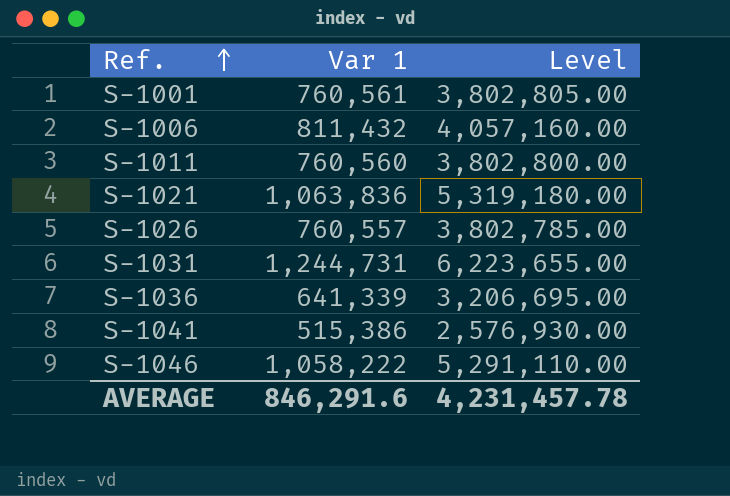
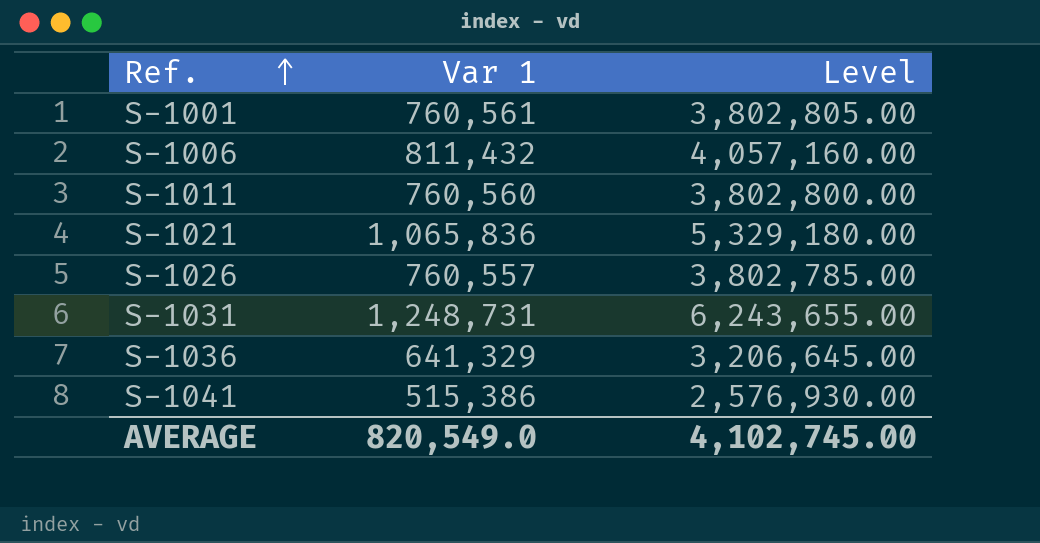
row S-1046: 1,058,222 | 5,291,110.00 -> none
S-1021 | Var 1: 1,063,836 -> 1,065,836
S-1021 | Level: 5,319,180.00 -> 5,329,180.00
S-1031 | Var 1: 1,244,731 -> 1,248,731
S-1031 | Level: 6,223,655.00 -> 6,243,655.00
S-1036 | Var 1: 641,339 -> 641,329
S-1036 | Level: 3,206,695.00 -> 3,206,645.00
AVERAGE | Var 1: 846,291.6 -> 820,549.0
AVERAGE | Level: 4,231,457.78 -> 4,102,745.00

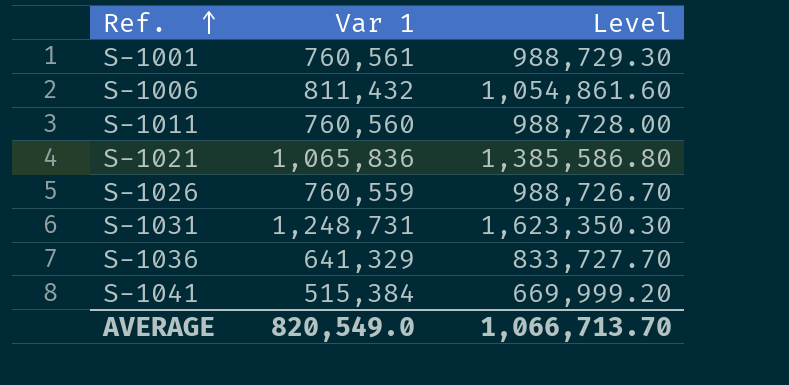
column Level | formula: [Var 1] * 5 -> [Var 1] * 1.3
S-1026 | Var 1: 760,557 -> 760,559
S-1041 | Var 1: 515,386 -> 515,384
AVERAGE | Level: 4,102,745.00 -> 1,066,713.70

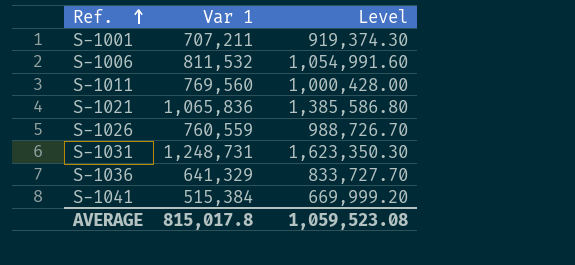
S-1001 | Var 1: 760,561 -> 707,211
S-1001 | Level: 988,729.30 -> 919,374.30
S-1006 | Var 1: 811,432 -> 811,532
S-1006 | Level: 1,054,861.60 -> 1,054,991.60
S-1011 | Var 1: 760,560 -> 769,560
S-1011 | Level: 988,728.00 -> 1,000,428.00
AVERAGE | Var 1: 820,549.0 -> 815,017.8
AVERAGE | Level: 1,066,713.70 -> 1,059,523.08

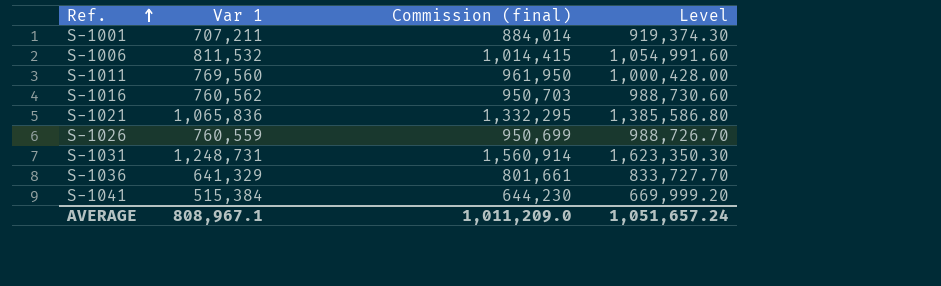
column Commission (final) | formula: none -> [Var 1] * 1.25
row S-1016: none -> 760,562 | 950,703 | 988,730.60
AVERAGE | Var 1: 815,017.8 -> 808,967.1
AVERAGE | Level: 1,059,523.08 -> 1,051,657.24

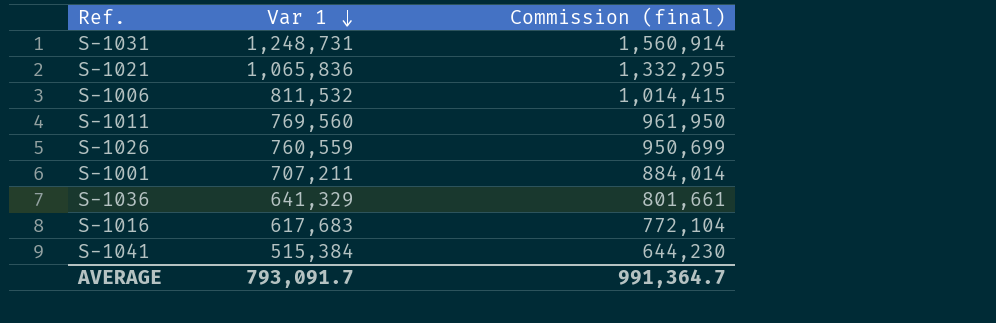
row order: Ref. ascending -> Var 1 descending
column Level | formula: [Var 1] * 1.3 -> none
S-1016 | Var 1: 760,562 -> 617,683
S-1016 | Commission (final): 950,703 -> 772,104
AVERAGE | Var 1: 808,967.1 -> 793,091.7
AVERAGE | Commission (final): 1,011,209.0 -> 991,364.7

